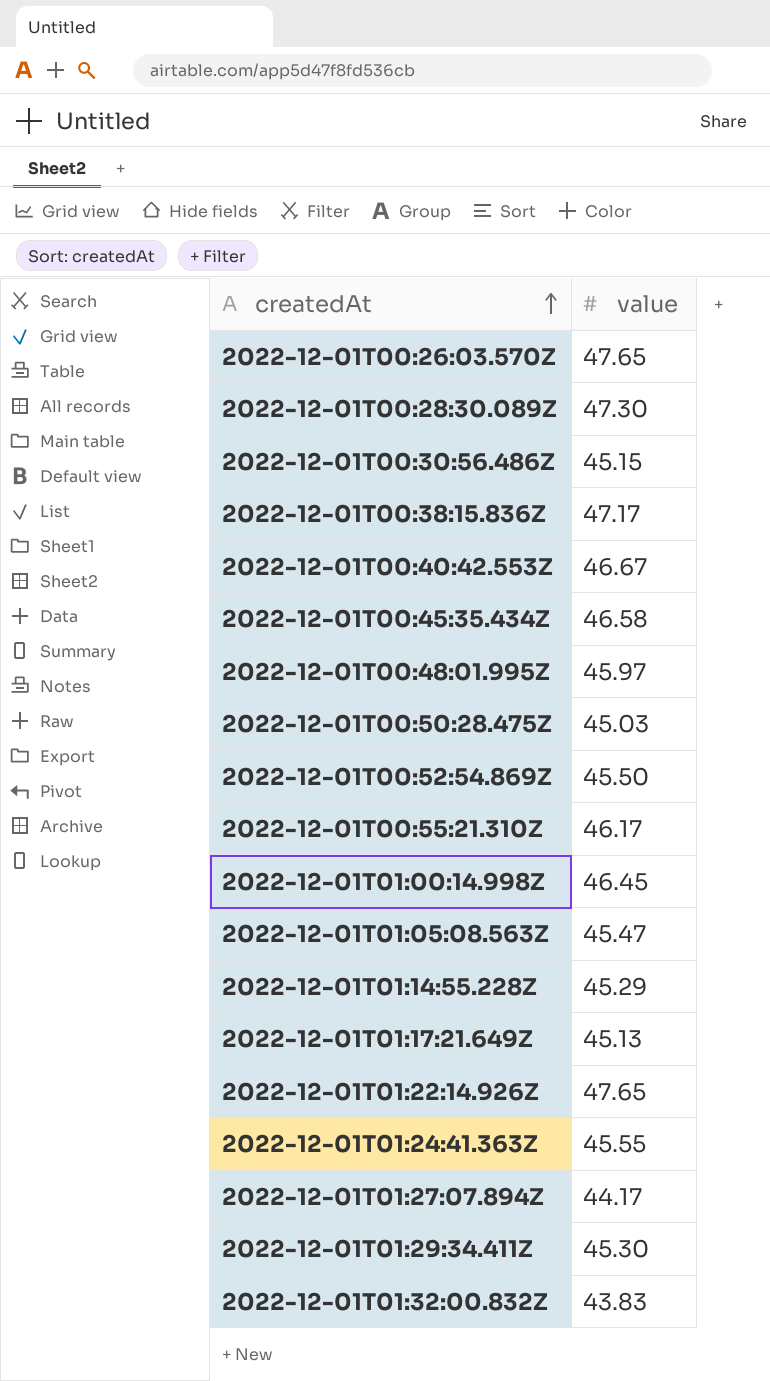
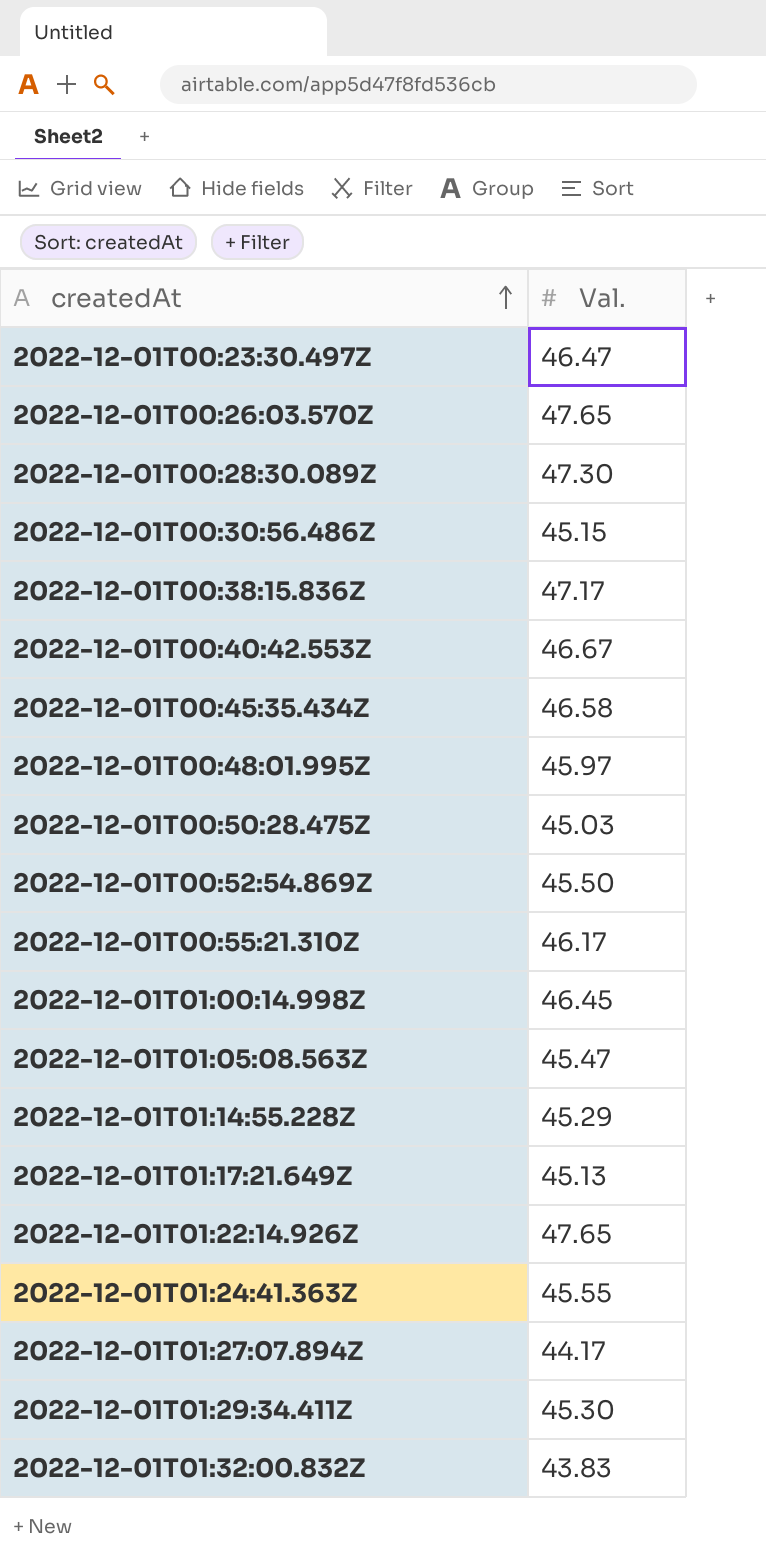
column name: value -> Val.
row 2022-12-01T00:23:30.497Z: none -> 46.47

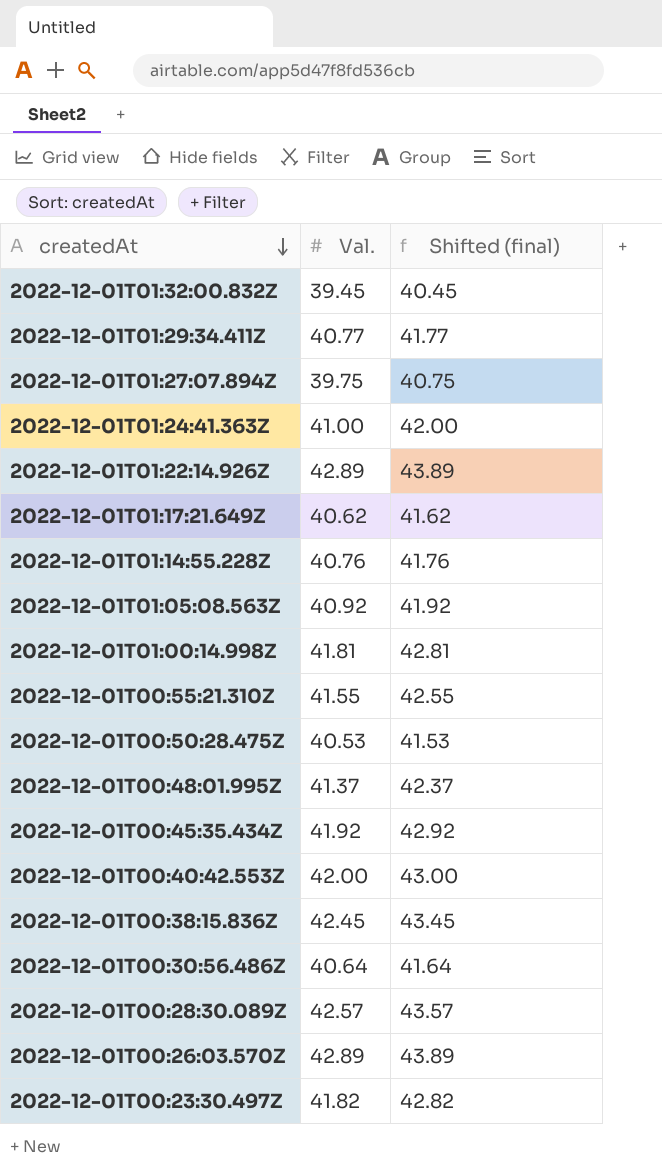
row order: createdAt ascending -> createdAt descending
column Shifted (final) | formula: none -> [Val.] + 1
row 2022-12-01T00:52:54.869Z: 45.50 -> none
2022-12-01T01:32:00.832Z | Val.: 43.83 -> 39.45
2022-12-01T01:29:34.411Z | Val.: 45.30 -> 40.77
2022-12-01T01:27:07.894Z | Val.: 44.17 -> 39.75
2022-12-01T01:24:41.363Z | Val.: 45.55 -> 41.00
2022-12-01T01:22:14.926Z | Val.: 47.65 -> 42.89
2022-12-01T01:17:21.649Z | Val.: 45.13 -> 40.62
2022-12-01T01:14:55.228Z | Val.: 45.29 -> 40.76
2022-12-01T01:05:08.563Z | Val.: 45.47 -> 40.92
2022-12-01T01:00:14.998Z | Val.: 46.45 -> 41.81
2022-12-01T00:55:21.310Z | Val.: 46.17 -> 41.55
2022-12-01T00:50:28.475Z | Val.: 45.03 -> 40.53
2022-12-01T00:48:01.995Z | Val.: 45.97 -> 41.37
2022-12-01T00:45:35.434Z | Val.: 46.58 -> 41.92
2022-12-01T00:40:42.553Z | Val.: 46.67 -> 42.00
2022-12-01T00:38:15.836Z | Val.: 47.17 -> 42.45
2022-12-01T00:30:56.486Z | Val.: 45.15 -> 40.64
2022-12-01T00:28:30.089Z | Val.: 47.30 -> 42.57
2022-12-01T00:26:03.570Z | Val.: 47.65 -> 42.89
2022-12-01T00:23:30.497Z | Val.: 46.47 -> 41.82

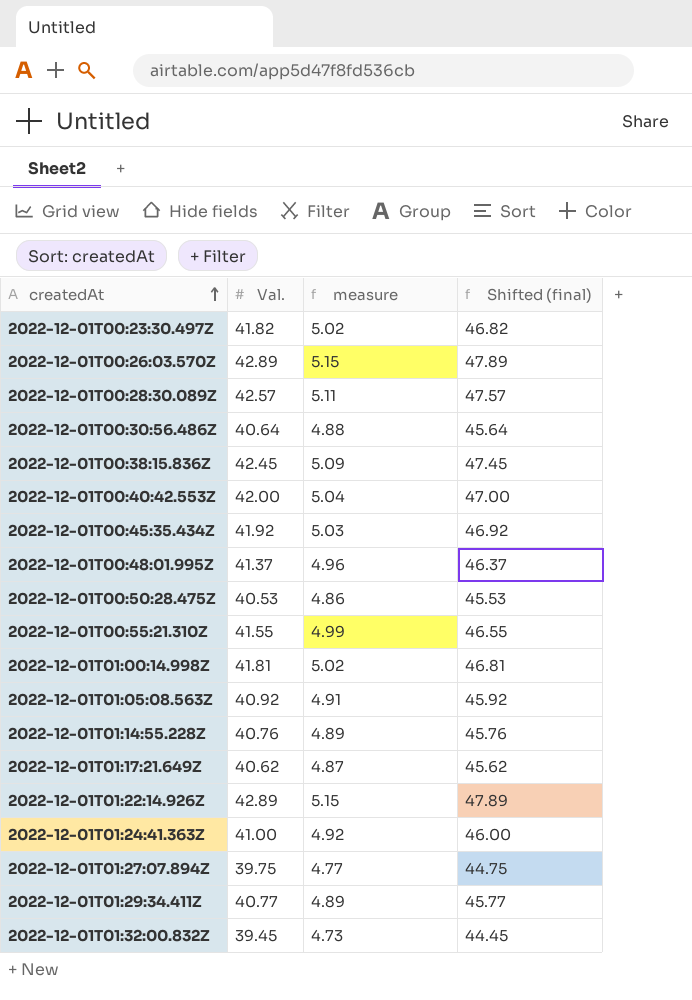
row order: createdAt descending -> createdAt ascending
column measure | formula: none -> [Val.] * 0.12
column Shifted (final) | formula: [Val.] + 1 -> [Val.] + 5

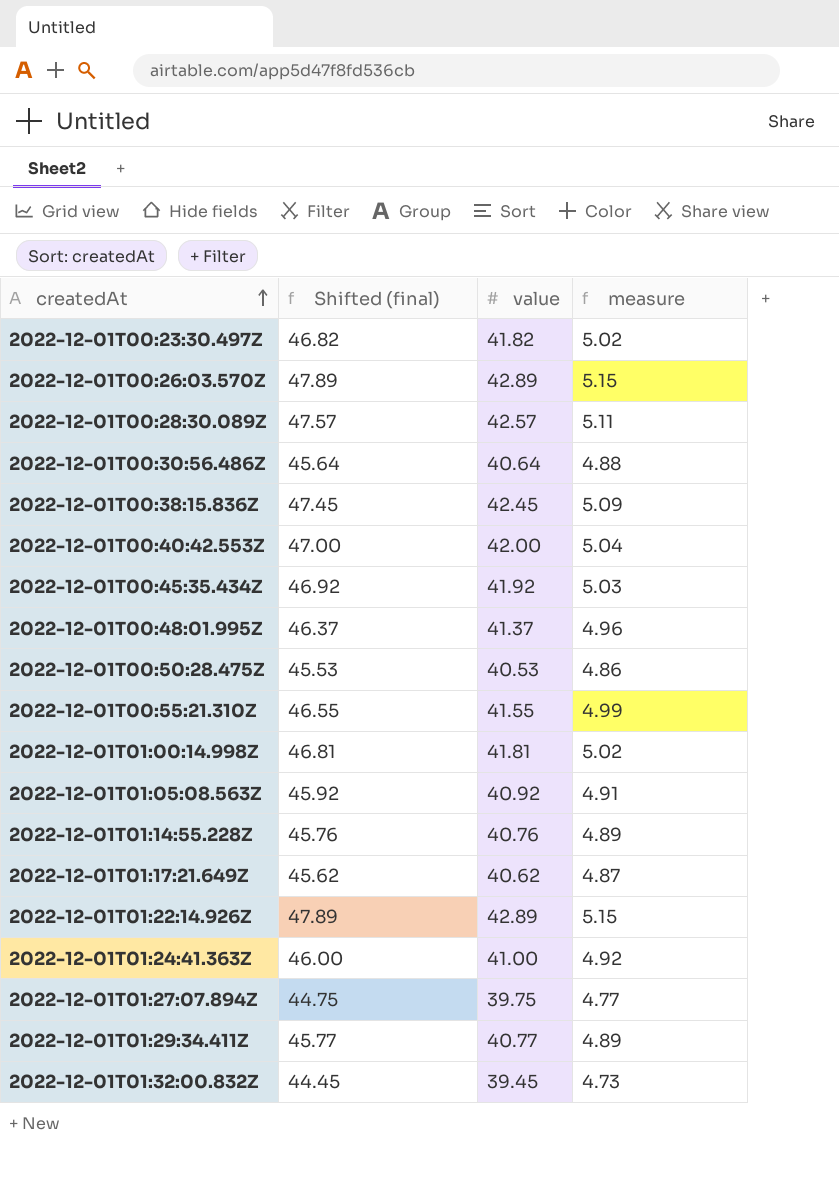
column Shifted (final) | position: 4 -> 2
column name: Val. -> value

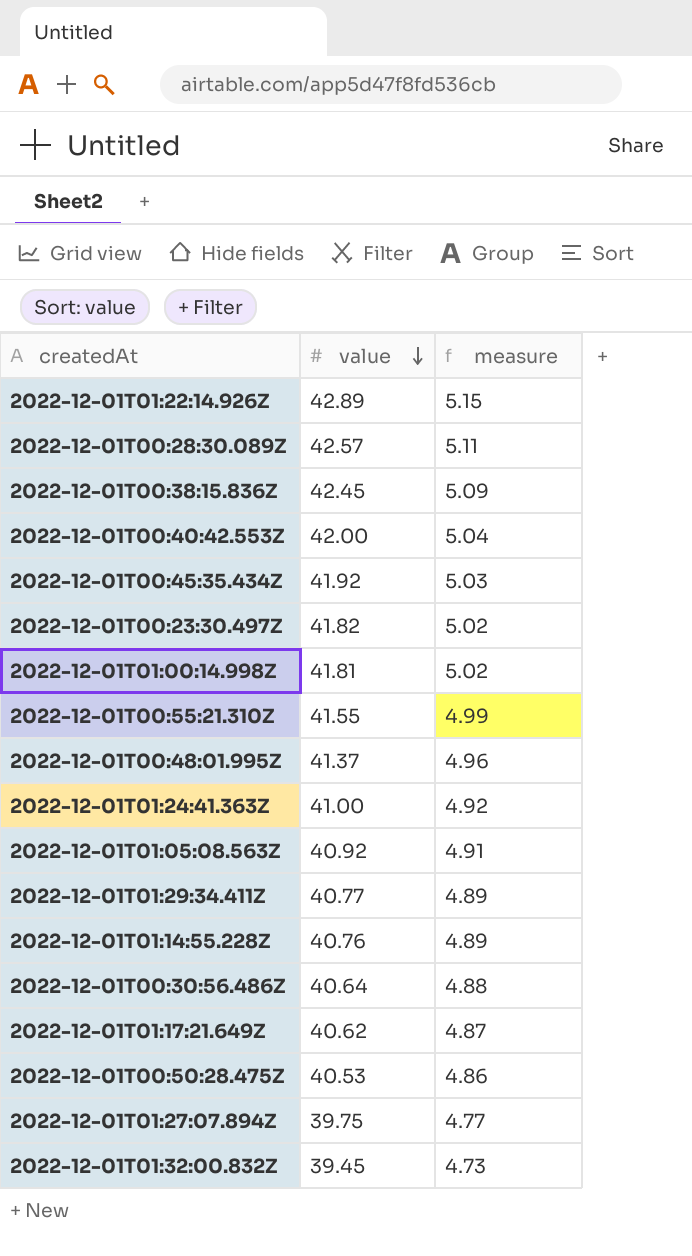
row order: createdAt ascending -> value descending
column Shifted (final) | formula: [value] + 5 -> none
row 2022-12-01T00:26:03.570Z: 47.89 | 42.89 | 5.15 -> none

